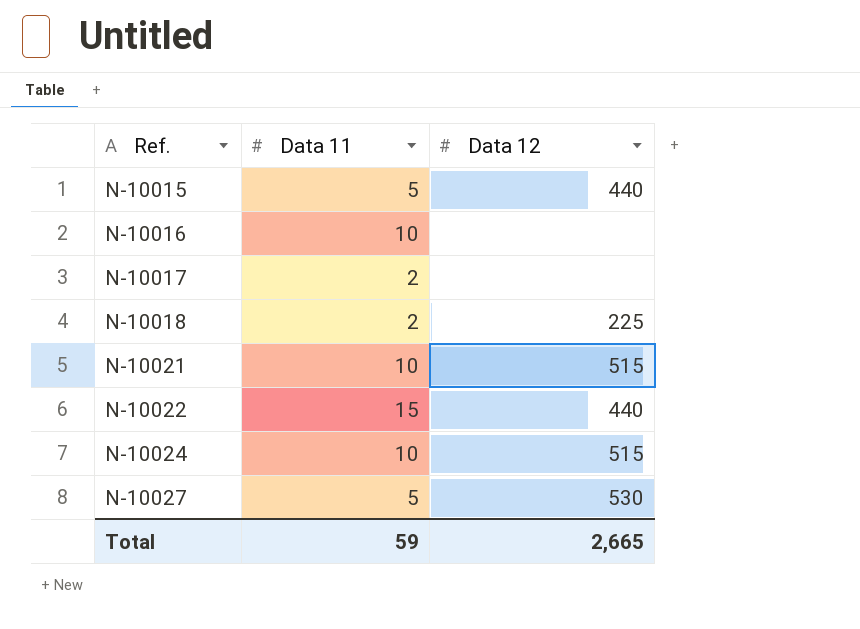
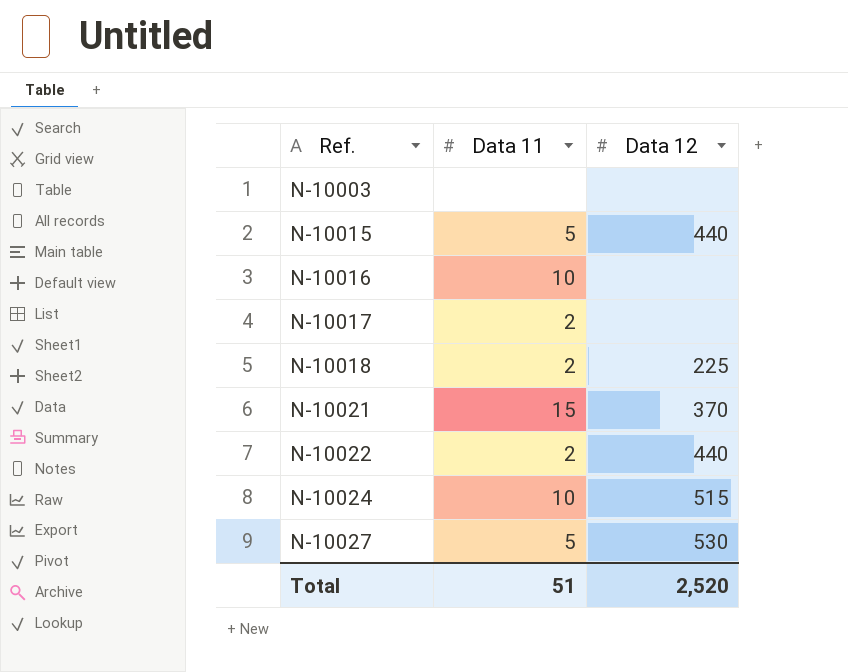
row N-10003: none -> none | none
N-10021 | Data 11: 10 -> 15
N-10021 | Data 12: 515 -> 370
N-10022 | Data 11: 15 -> 2
Total | Data 11: 59 -> 51
Total | Data 12: 2,665 -> 2,520

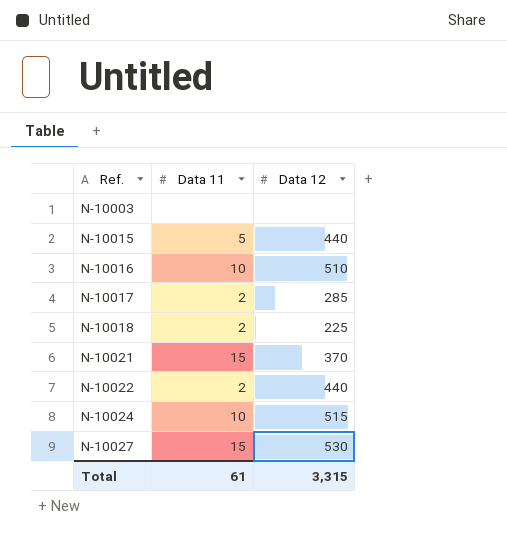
N-10016 | Data 12: none -> 510
N-10017 | Data 12: none -> 285
N-10027 | Data 11: 5 -> 15
Total | Data 11: 51 -> 61
Total | Data 12: 2,520 -> 3,315

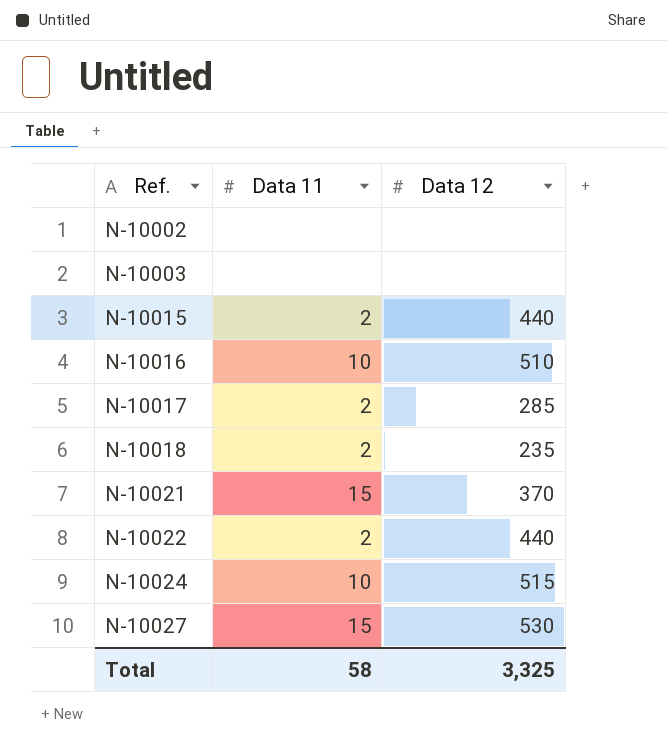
row N-10002: none -> none | none
N-10015 | Data 11: 5 -> 2
N-10018 | Data 12: 225 -> 235
Total | Data 11: 61 -> 58
Total | Data 12: 3,315 -> 3,325

